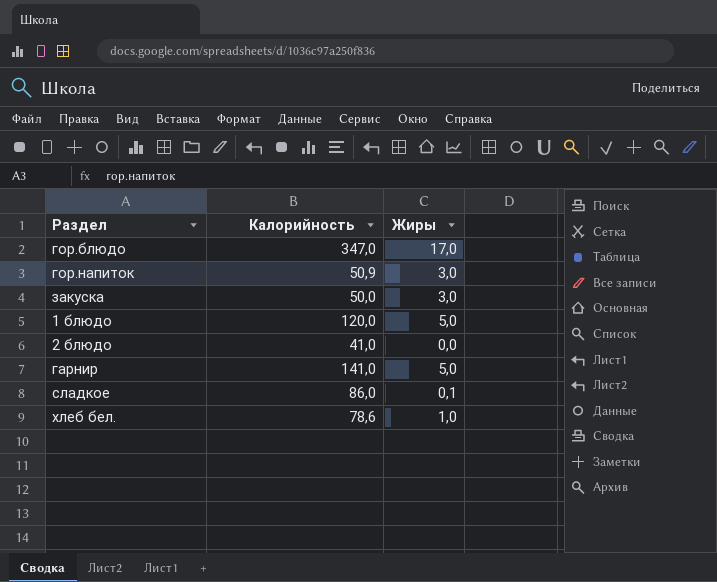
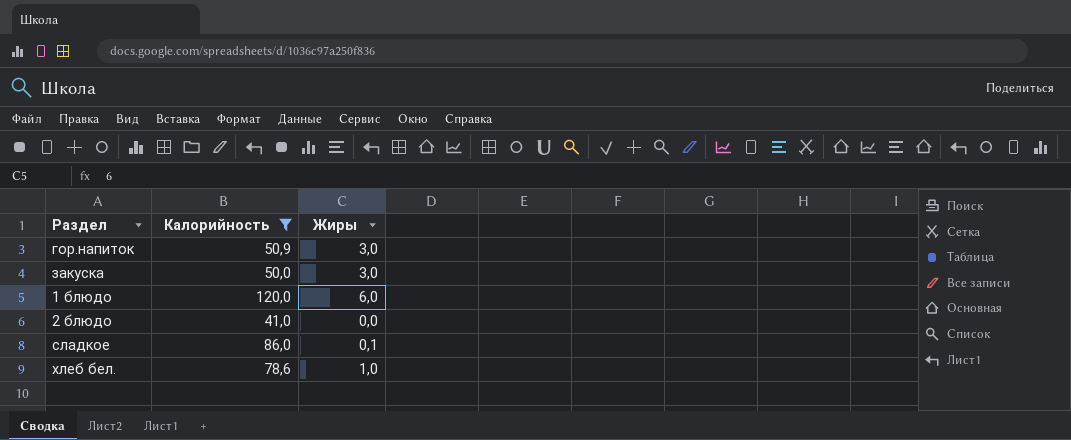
filter: none -> Калорийность <= 120,0
1 блюдо | Жиры: 5,0 -> 6,0

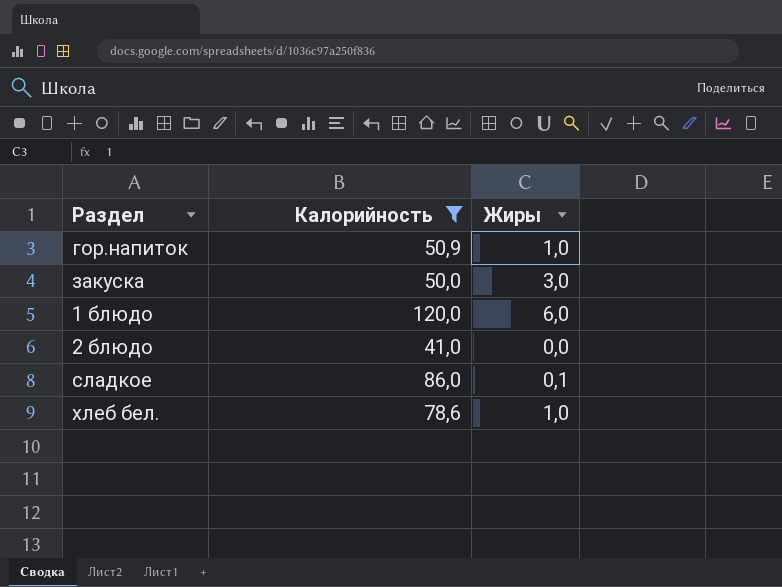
гор.напиток | Жиры: 3,0 -> 1,0

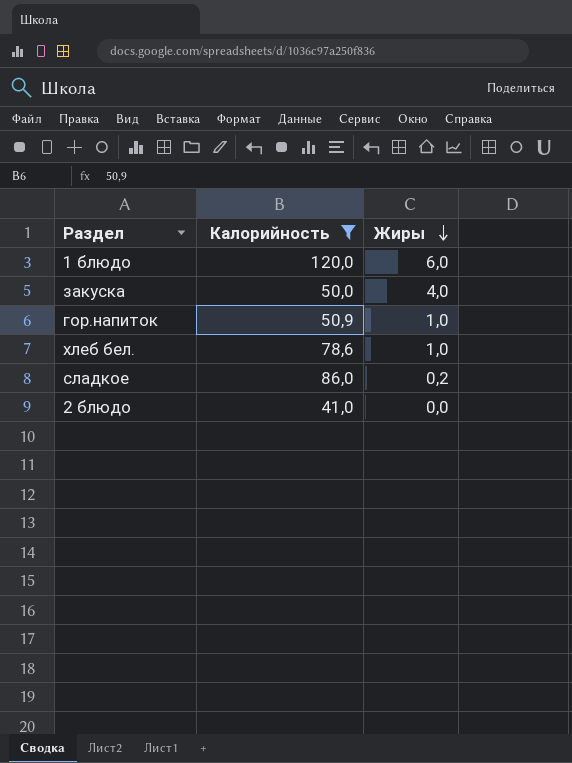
row order: none -> Жиры descending
закуска | Жиры: 3,0 -> 4,0
сладкое | Жиры: 0,1 -> 0,2

